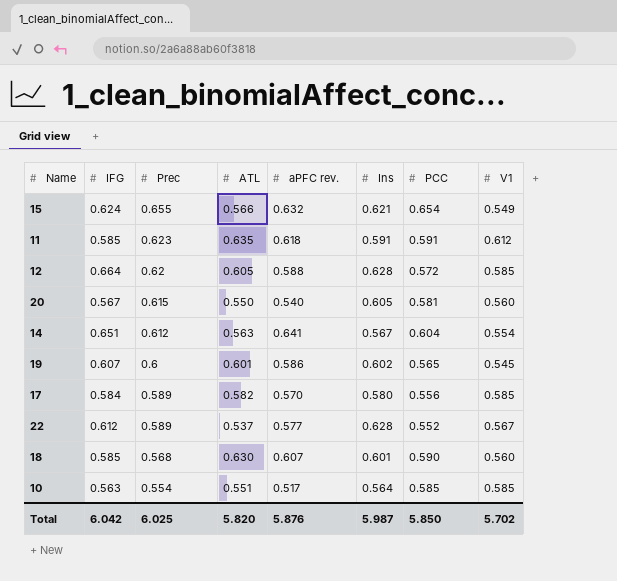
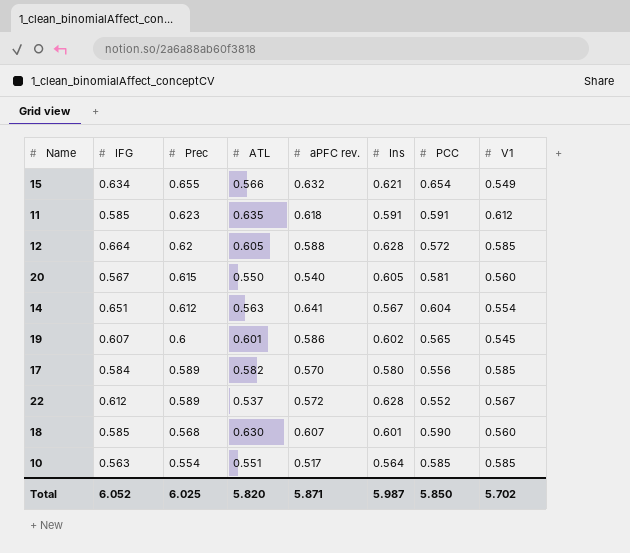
15 | IFG: 0.624 -> 0.634
22 | aPFC rev.: 0.577 -> 0.572
Total | IFG: 6.042 -> 6.052
Total | aPFC rev.: 5.876 -> 5.871

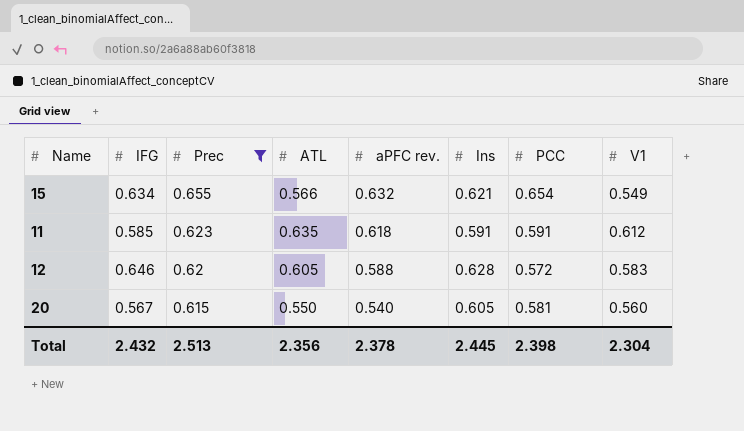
filter: none -> Prec >= 0.615
12 | IFG: 0.664 -> 0.646
12 | V1: 0.585 -> 0.583
Total | IFG: 6.052 -> 2.432
Total | Prec: 6.025 -> 2.513
Total | ATL: 5.820 -> 2.356
Total | aPFC rev.: 5.871 -> 2.378
Total | Ins: 5.987 -> 2.445
Total | PCC: 5.850 -> 2.398
Total | V1: 5.702 -> 2.304

